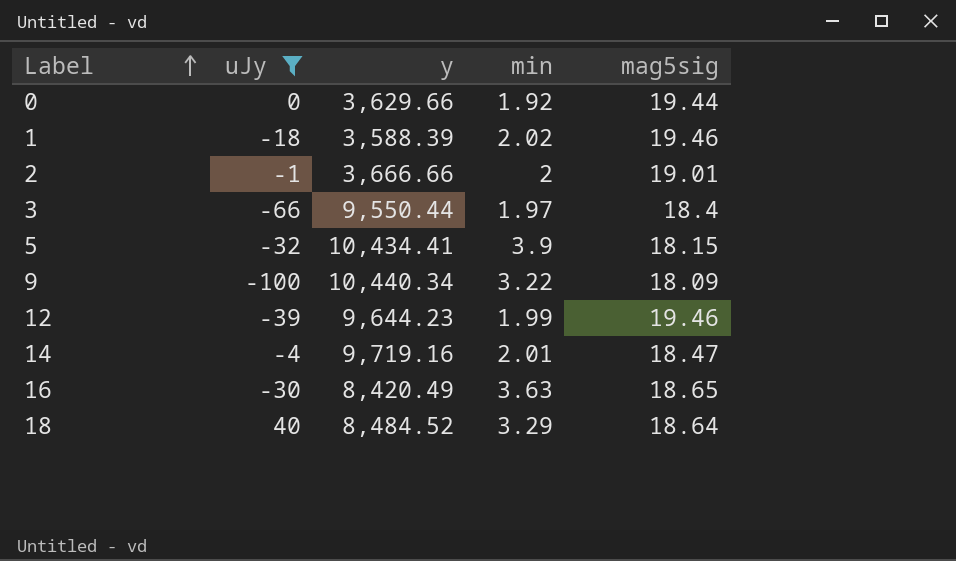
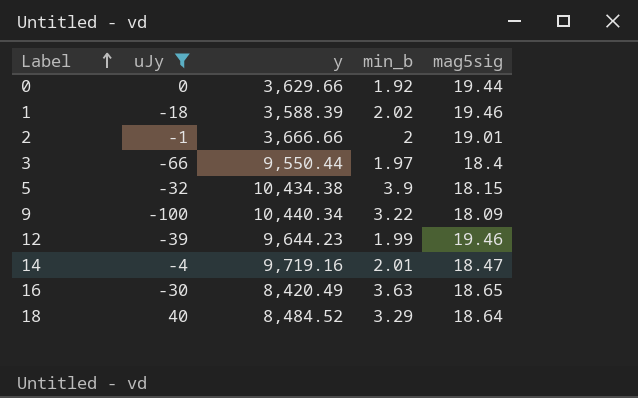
column name: min -> min_b
5 | y: 10,434.41 -> 10,434.38

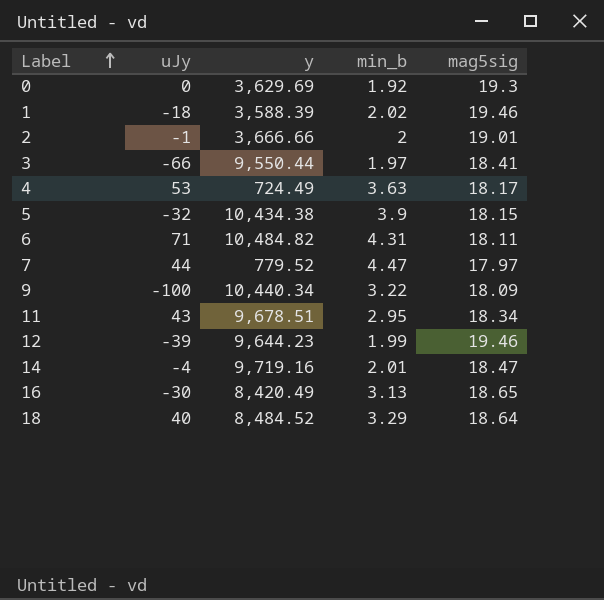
filter: uJy <= 40 -> none
0 | y: 3,629.66 -> 3,629.69
0 | mag5sig: 19.44 -> 19.3
3 | mag5sig: 18.4 -> 18.41
16 | min_b: 3.63 -> 3.13

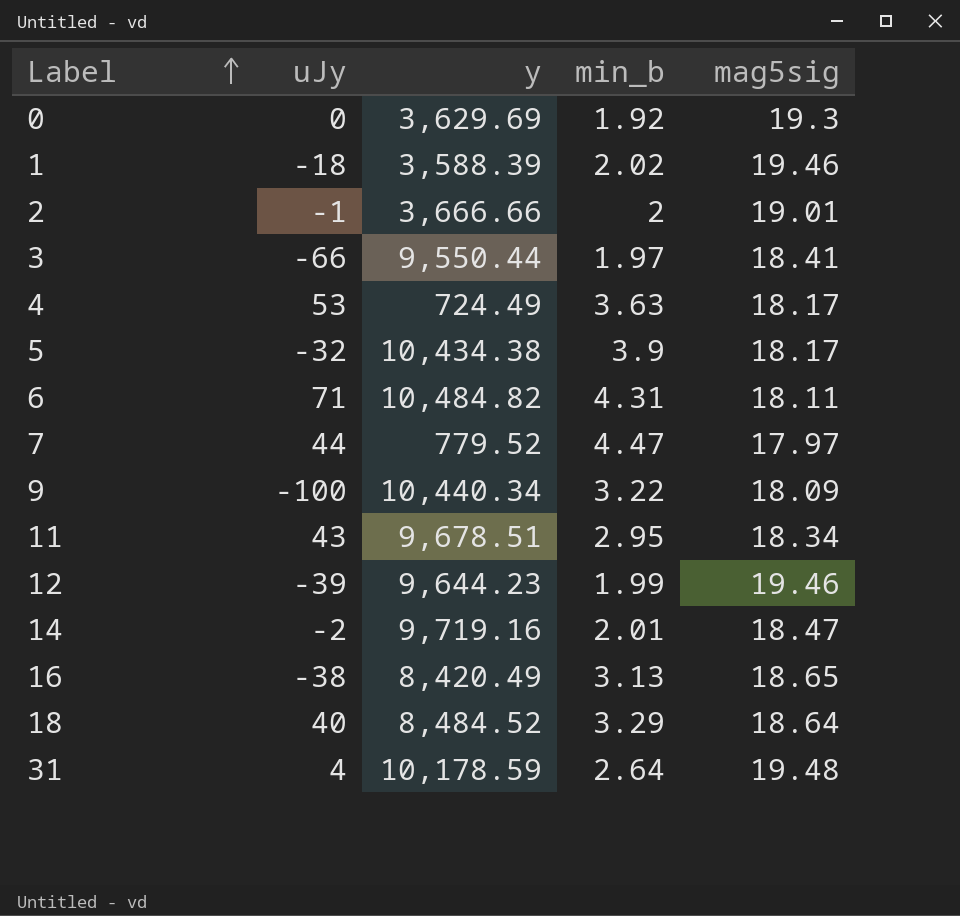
5 | mag5sig: 18.15 -> 18.17
14 | uJy: -4 -> -2
16 | uJy: -30 -> -38
row 31: none -> 4 | 10,178.59 | 2.64 | 19.48

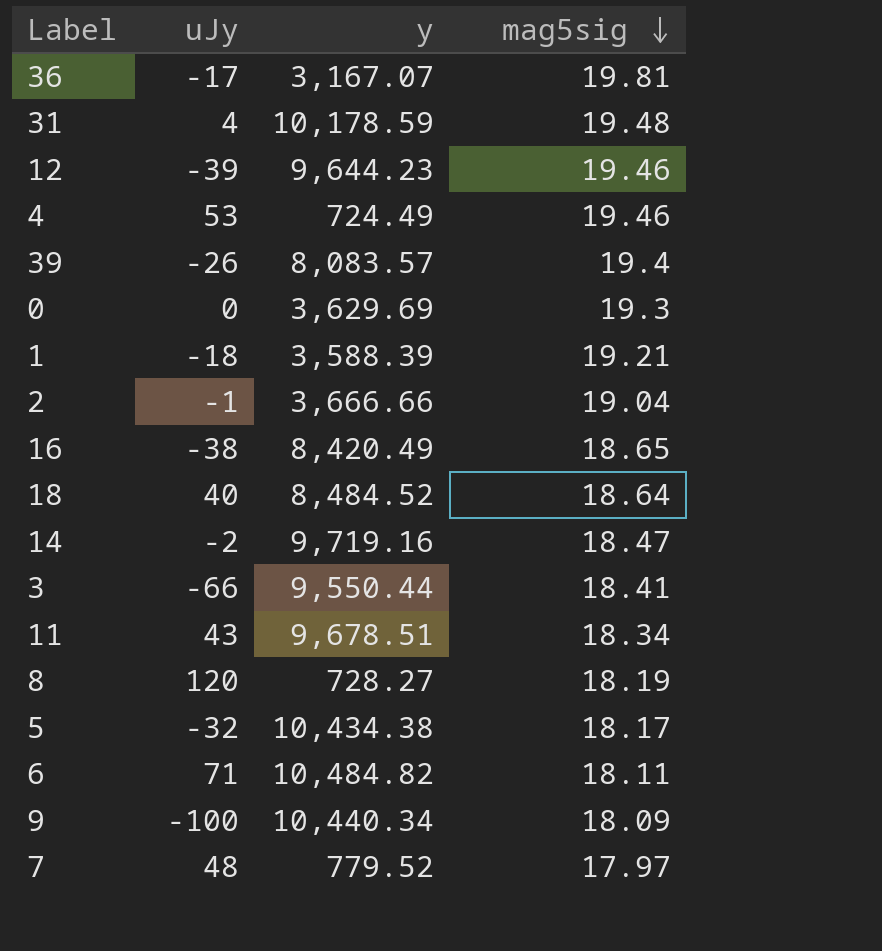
row order: Label ascending -> mag5sig descending
column min_b | position: 4 -> none
row 36: none -> -17 | 3,167.07 | 19.81
4 | mag5sig: 18.17 -> 19.46
row 39: none -> -26 | 8,083.57 | 19.4
1 | mag5sig: 19.46 -> 19.21
2 | mag5sig: 19.01 -> 19.04
row 8: none -> 120 | 728.27 | 18.19
7 | uJy: 44 -> 48

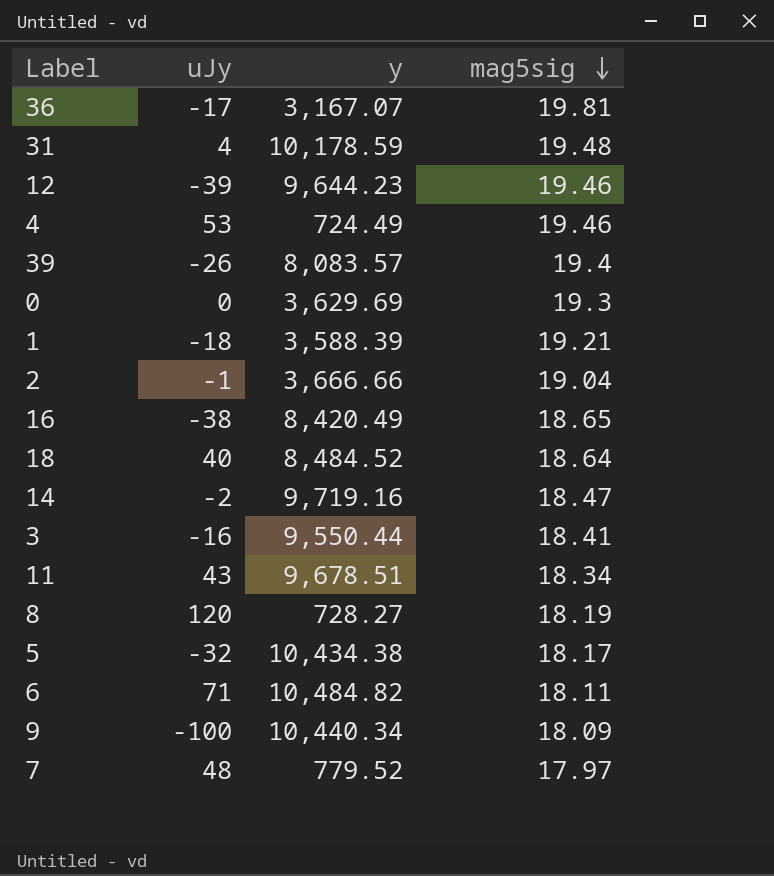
3 | uJy: -66 -> -16

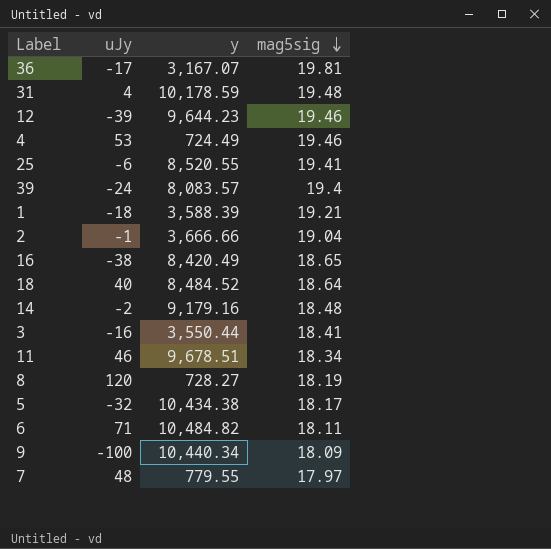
row 0: 0 | 3,629.69 | 19.3 -> none
row 25: none -> -6 | 8,520.55 | 19.41
39 | uJy: -26 -> -24
14 | y: 9,719.16 -> 9,179.16
14 | mag5sig: 18.47 -> 18.48
3 | y: 9,550.44 -> 3,550.44
11 | uJy: 43 -> 46
7 | y: 779.52 -> 779.55

